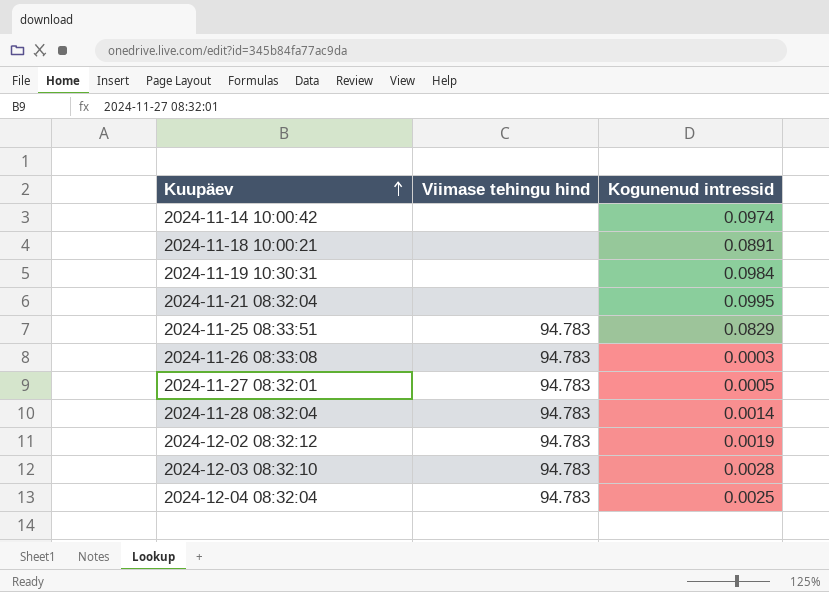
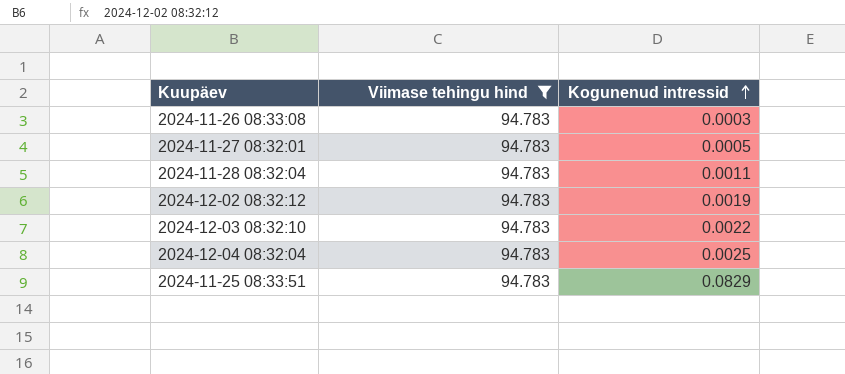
filter: none -> Viimase tehingu hind = 94.783
row order: Kuupäev ascending -> Kogunenud intressid ascending
2024-11-28 08:32:04 | Kogunenud intressid: 0.0014 -> 0.0011
2024-12-03 08:32:10 | Kogunenud intressid: 0.0028 -> 0.0022

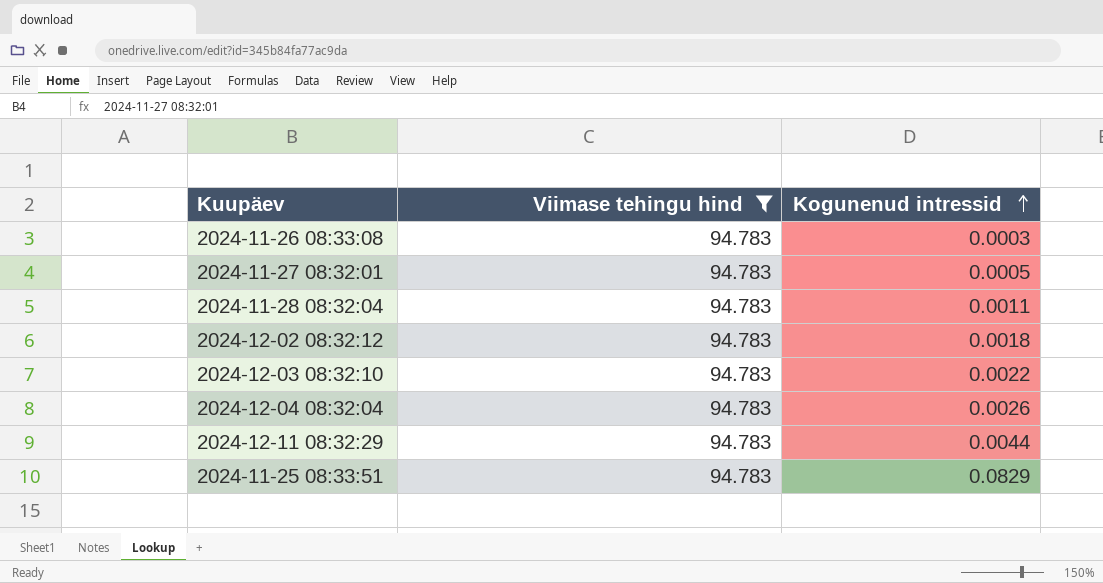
2024-12-02 08:32:12 | Kogunenud intressid: 0.0019 -> 0.0018
2024-12-04 08:32:04 | Kogunenud intressid: 0.0025 -> 0.0026
row 2024-12-11 08:32:29: none -> 94.783 | 0.0044

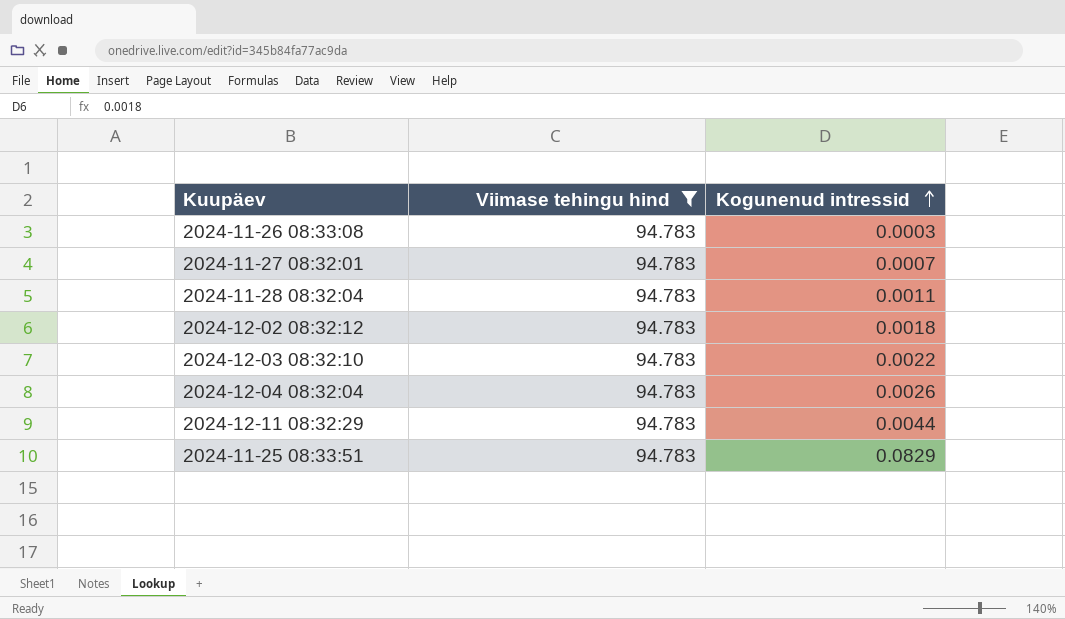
2024-11-27 08:32:01 | Kogunenud intressid: 0.0005 -> 0.0007

